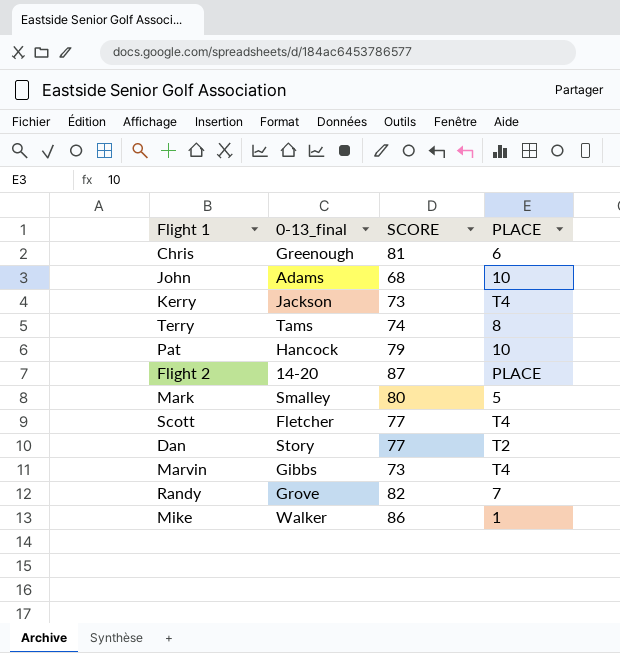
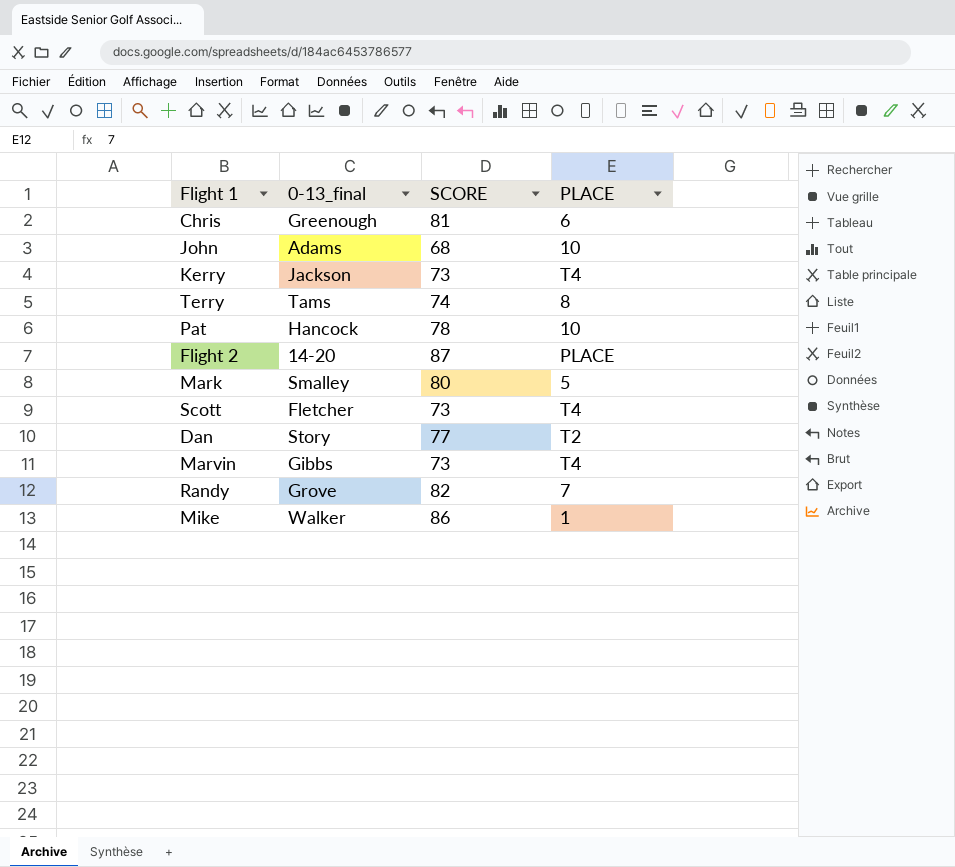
Pat | SCORE: 79 -> 78
Scott | SCORE: 77 -> 73

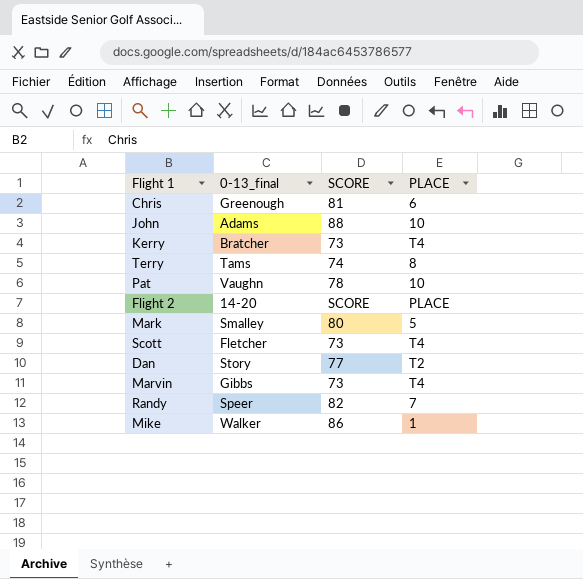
John | SCORE: 68 -> 88
Kerry | 0-13_final: Jackson -> Bratcher
Pat | 0-13_final: Hancock -> Vaughn
Flight 2 | SCORE: 87 -> SCORE
Randy | 0-13_final: Grove -> Speer

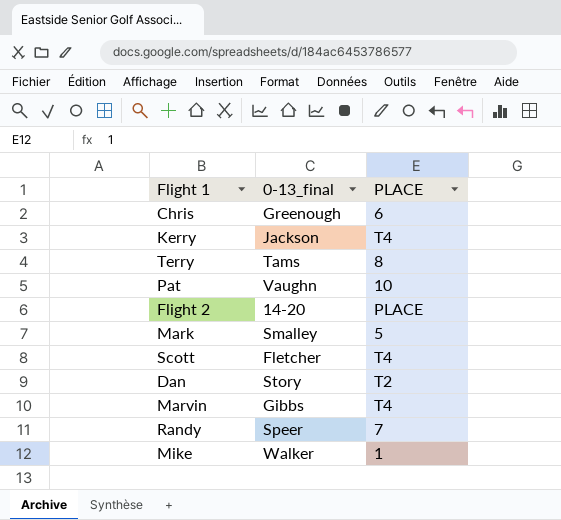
column SCORE | position: 3 -> none
row John: Adams | 88 | 10 -> none
Kerry | 0-13_final: Bratcher -> Jackson

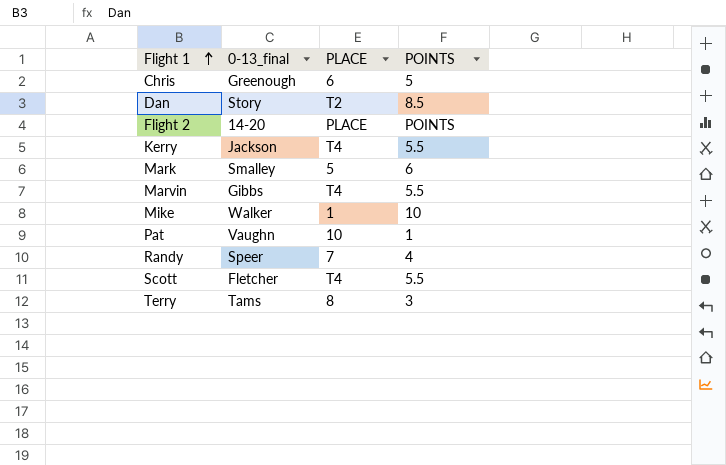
row order: none -> Flight 1 ascending
column POINTS | position: none -> 4

